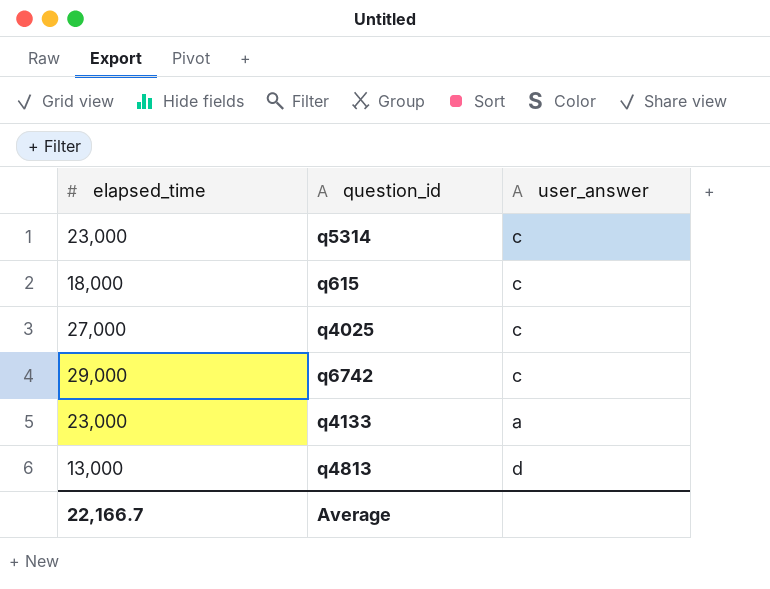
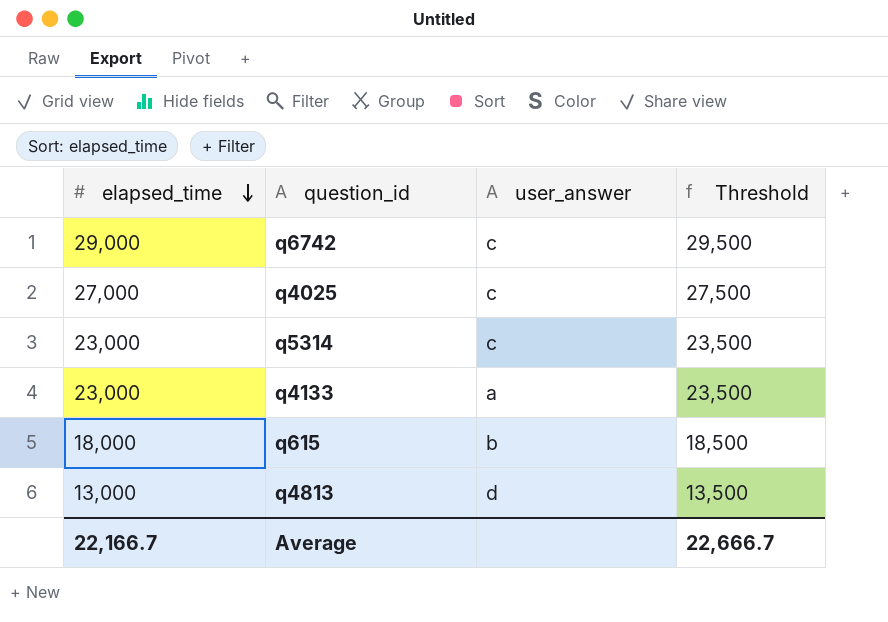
row order: none -> elapsed_time descending
column Threshold | formula: none -> [elapsed_time] + 500
q615 | user_answer: c -> b

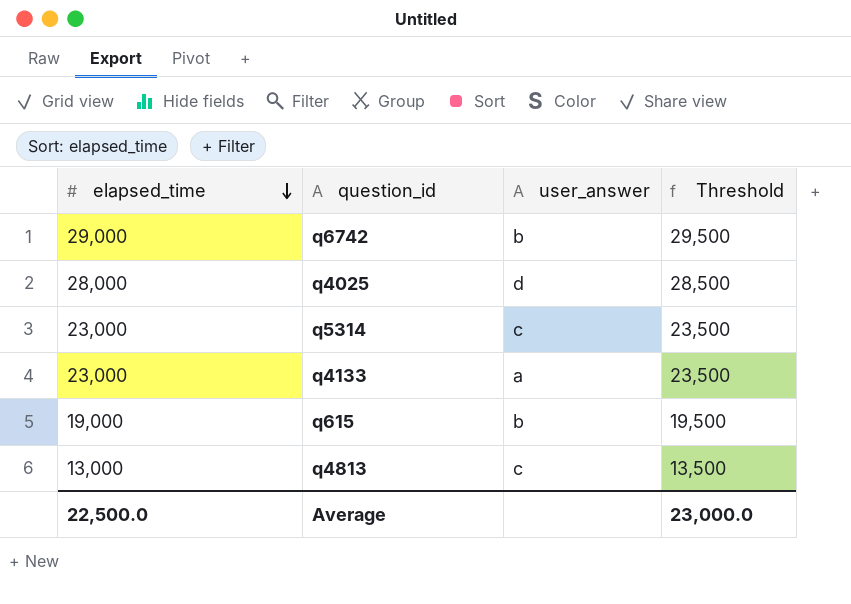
q6742 | user_answer: c -> b
q4025 | elapsed_time: 27,000 -> 28,000
q4025 | user_answer: c -> d
q4025 | Threshold: 27,500 -> 28,500
q615 | elapsed_time: 18,000 -> 19,000
q615 | Threshold: 18,500 -> 19,500
q4813 | user_answer: d -> c
Average | elapsed_time: 22,166.7 -> 22,500.0
Average | Threshold: 22,666.7 -> 23,000.0

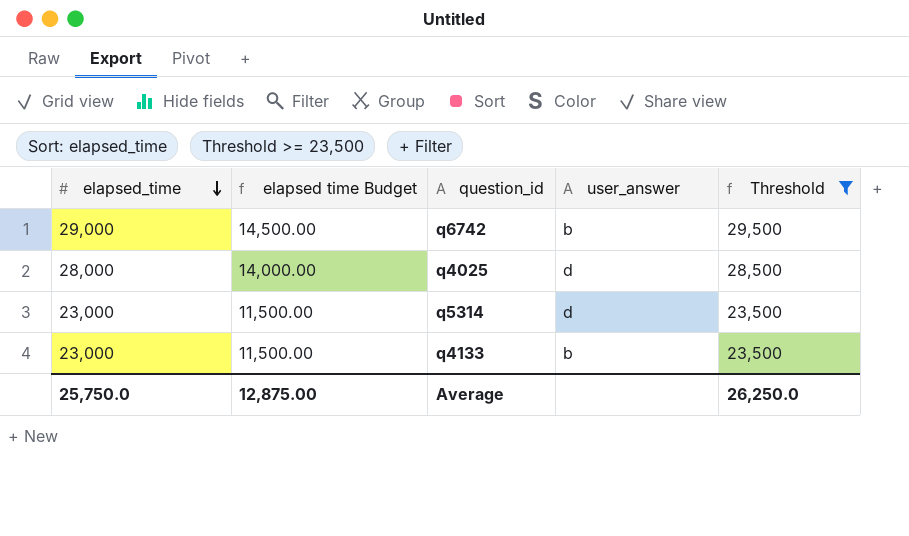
filter: none -> Threshold >= 23,500
column elapsed time Budget | formula: none -> [elapsed_time] * 0.5
q5314 | user_answer: c -> d
q4133 | user_answer: a -> b
Average | elapsed_time: 22,500.0 -> 25,750.0
Average | Threshold: 23,000.0 -> 26,250.0

